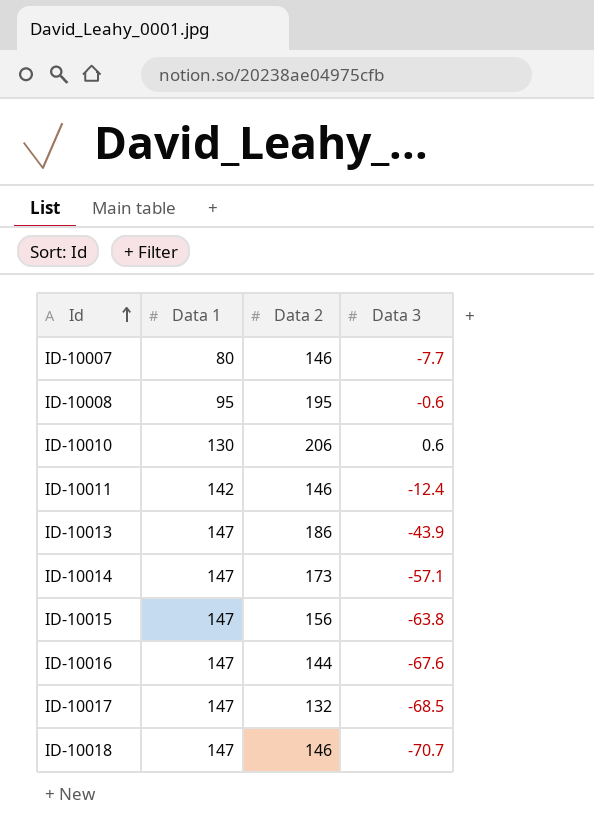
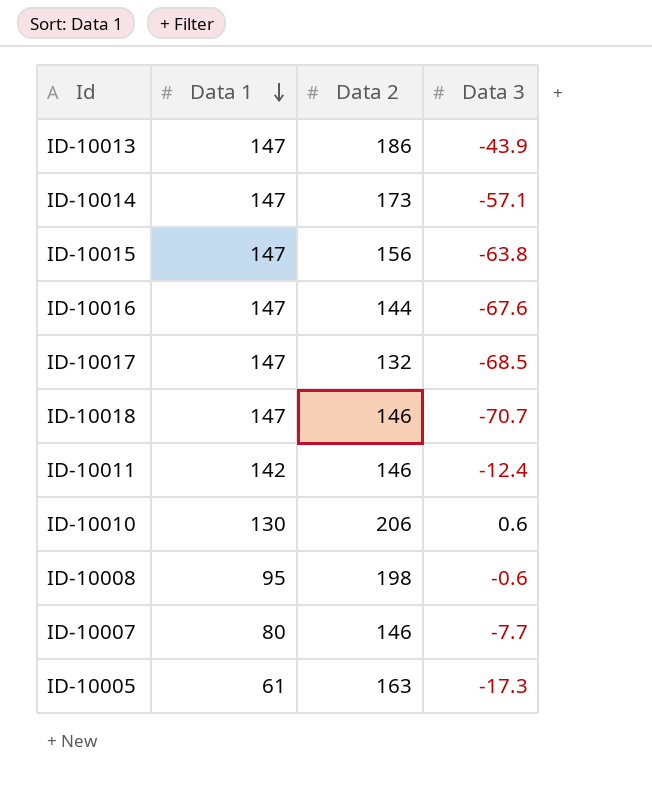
row order: Id ascending -> Data 1 descending
ID-10008 | Data 2: 195 -> 198
row ID-10005: none -> 61 | 163 | -17.3

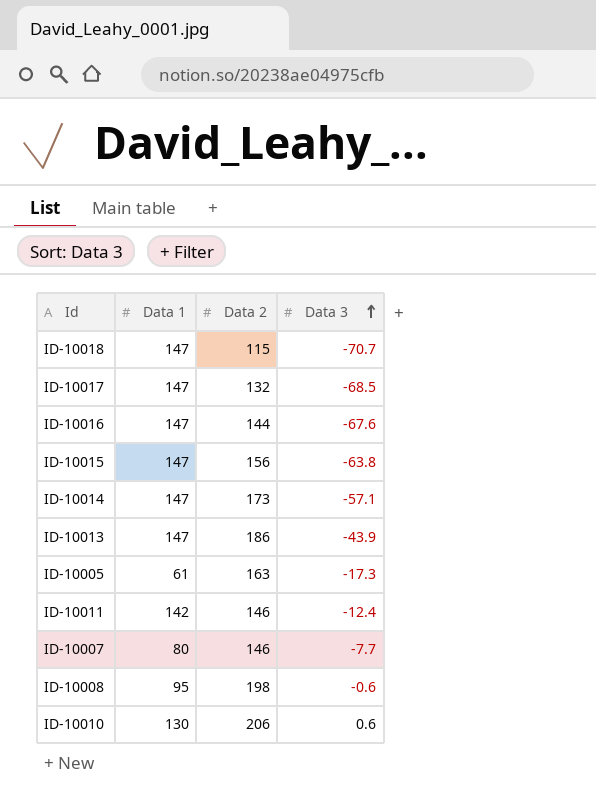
row order: Data 1 descending -> Data 3 ascending
ID-10018 | Data 2: 146 -> 115

